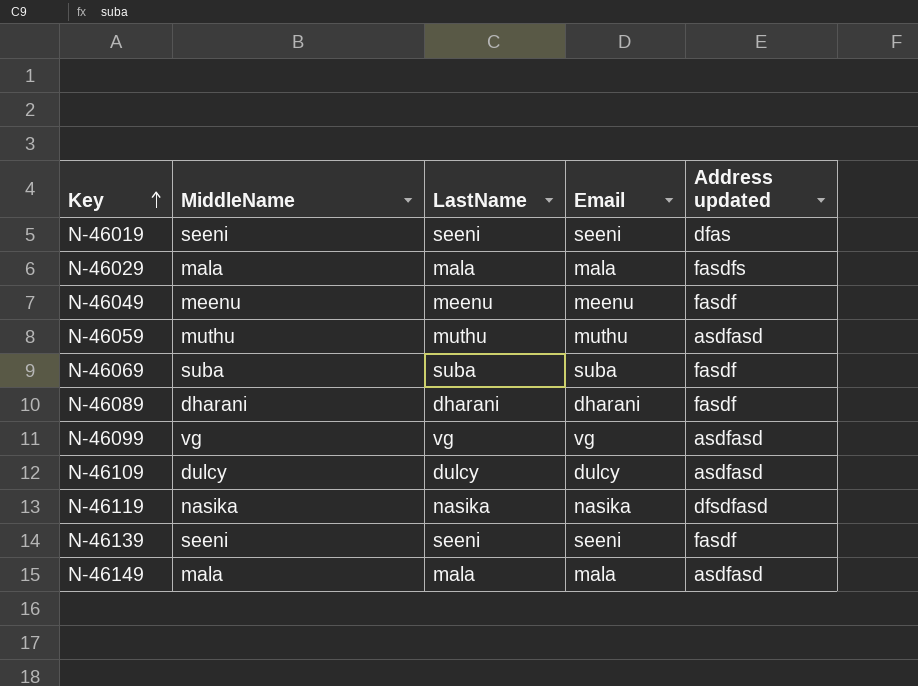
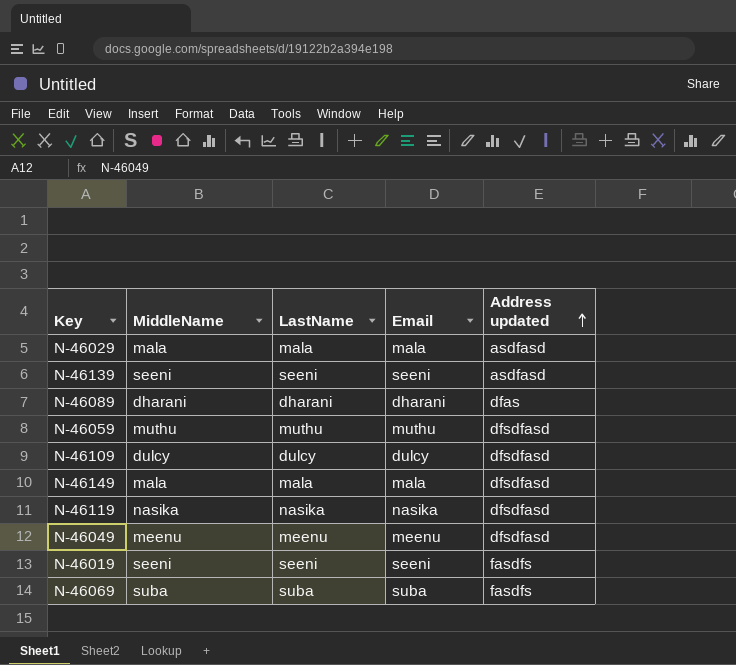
row order: Key ascending -> Address updated ascending
row N-46099: vg | vg | vg | asdfasd -> none
N-46029 | Address updated: fasdfs -> asdfasd
N-46139 | Address updated: fasdf -> asdfasd
N-46089 | Address updated: fasdf -> dfas
N-46059 | Address updated: asdfasd -> dfsdfasd
N-46109 | Address updated: asdfasd -> dfsdfasd
N-46149 | Address updated: asdfasd -> dfsdfasd
N-46049 | Address updated: fasdf -> dfsdfasd
N-46019 | Address updated: dfas -> fasdfs
N-46069 | Address updated: fasdf -> fasdfs

